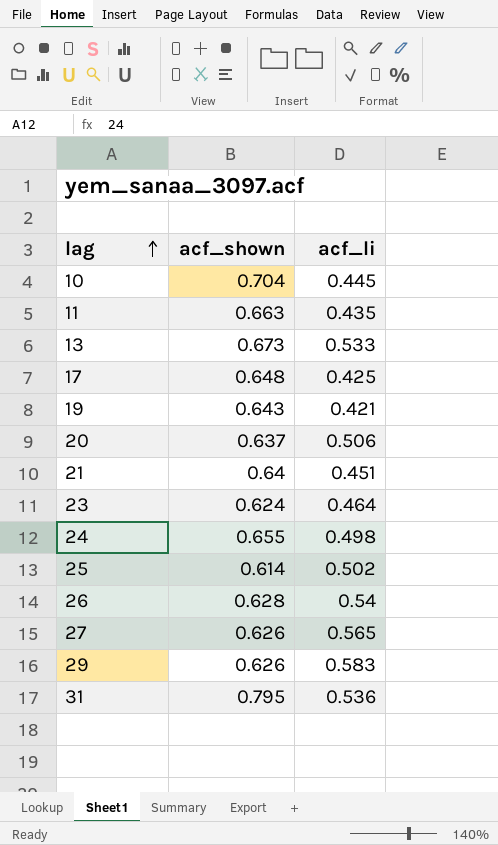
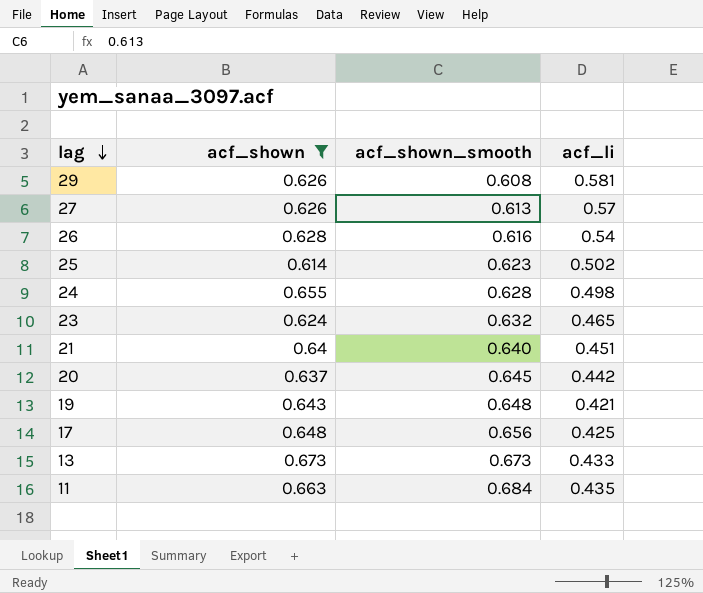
filter: none -> acf_shown <= 0.673
row order: lag ascending -> lag descending
column acf_shown_smooth | position: none -> 3
29 | acf_li: 0.583 -> 0.581
27 | acf_li: 0.565 -> 0.57
23 | acf_li: 0.464 -> 0.465
20 | acf_li: 0.506 -> 0.442
13 | acf_li: 0.533 -> 0.433

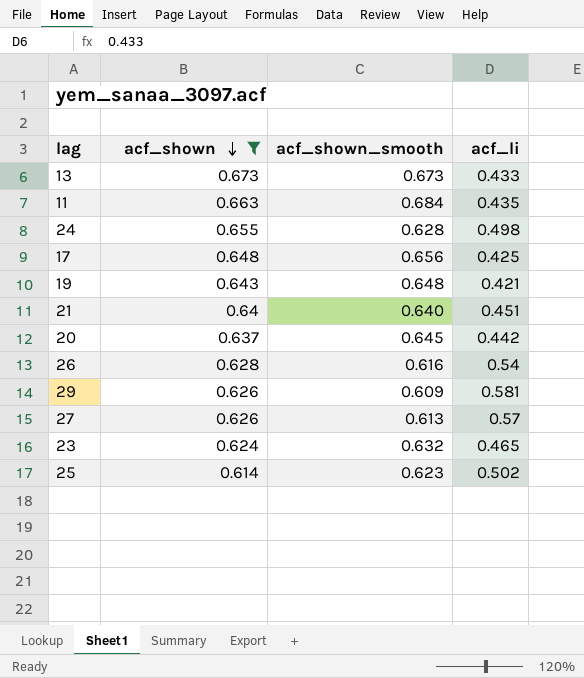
row order: lag descending -> acf_shown descending
29 | acf_shown_smooth: 0.608 -> 0.609

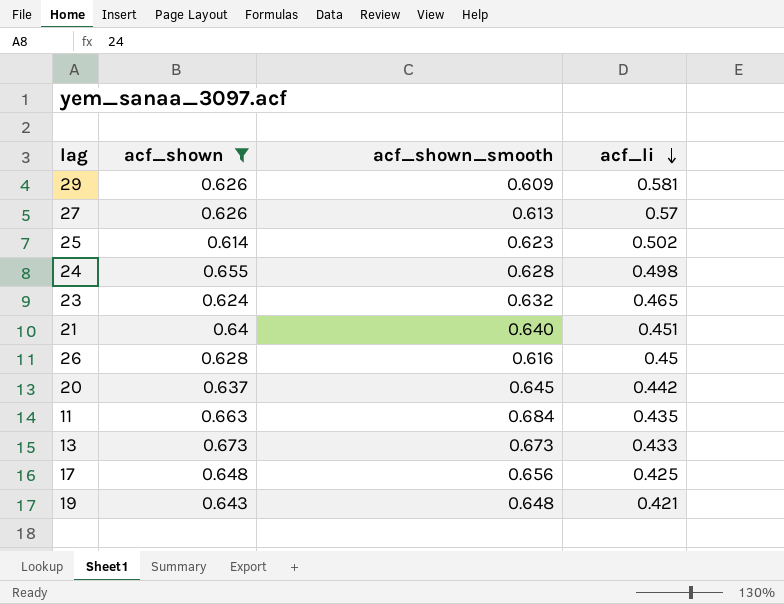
row order: acf_shown descending -> acf_li descending
26 | acf_li: 0.54 -> 0.45

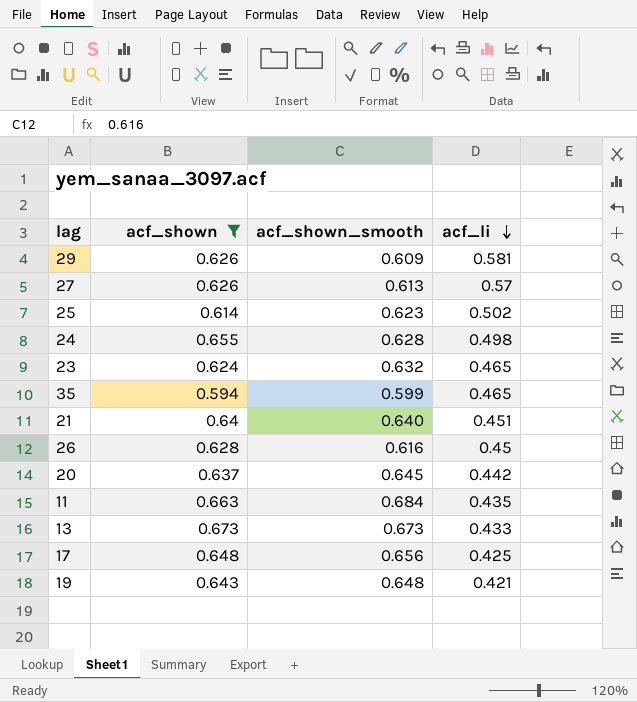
row 35: none -> 0.594 | 0.599 | 0.465

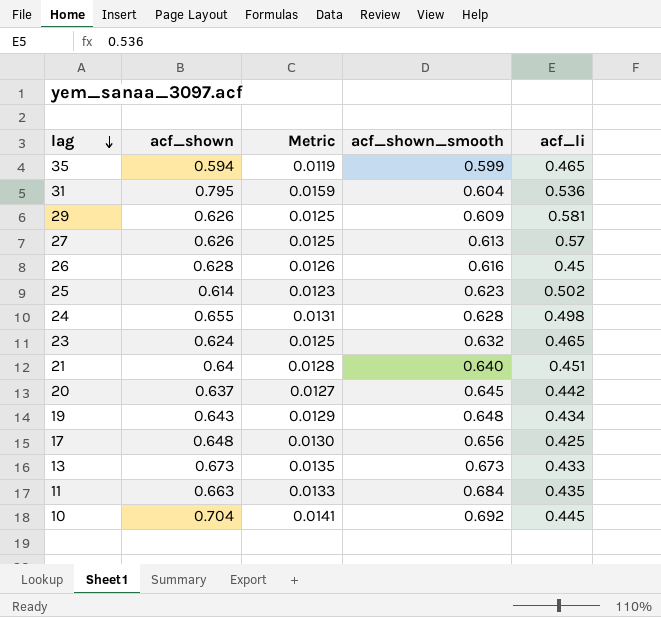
filter: acf_shown <= 0.673 -> none
row order: acf_li descending -> lag descending
column Metric | formula: none -> [acf_shown] * 0.02
19 | acf_li: 0.421 -> 0.434

